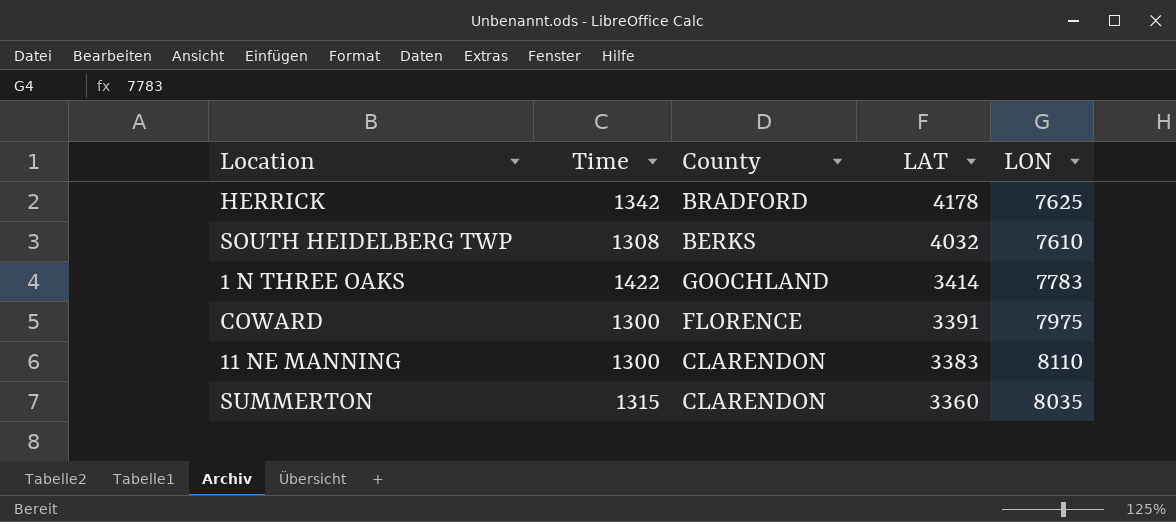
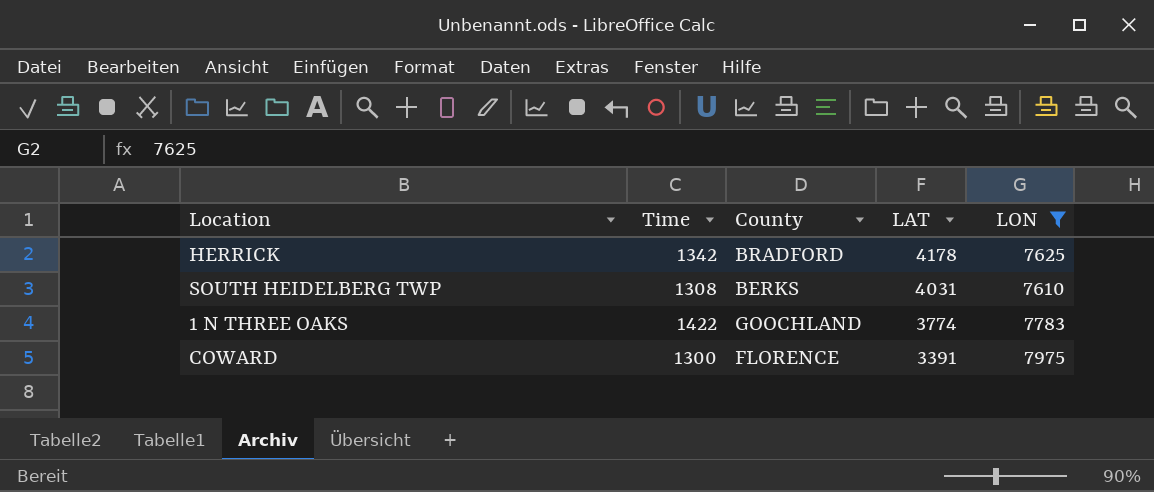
filter: none -> LON <= 7975
SOUTH HEIDELBERG TWP | LAT: 4032 -> 4031
1 N THREE OAKS | LAT: 3414 -> 3774

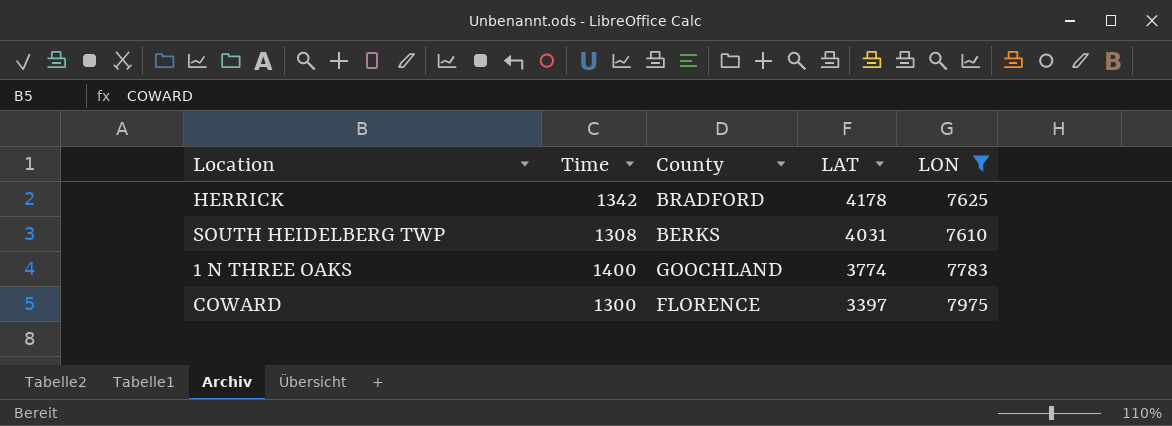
1 N THREE OAKS | Time: 1422 -> 1400
COWARD | LAT: 3391 -> 3397

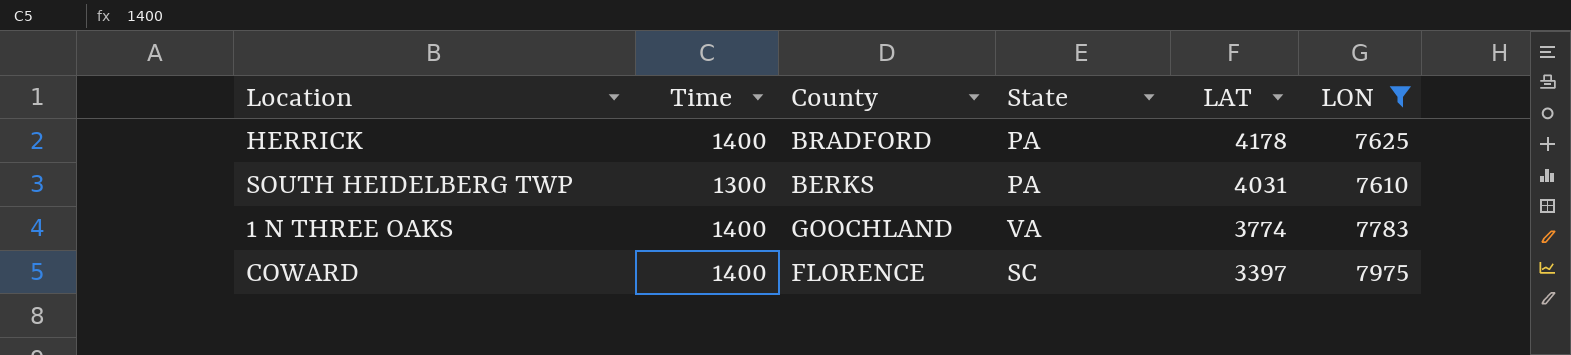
column State | position: none -> 4
HERRICK | Time: 1342 -> 1400
SOUTH HEIDELBERG TWP | Time: 1308 -> 1300
COWARD | Time: 1300 -> 1400

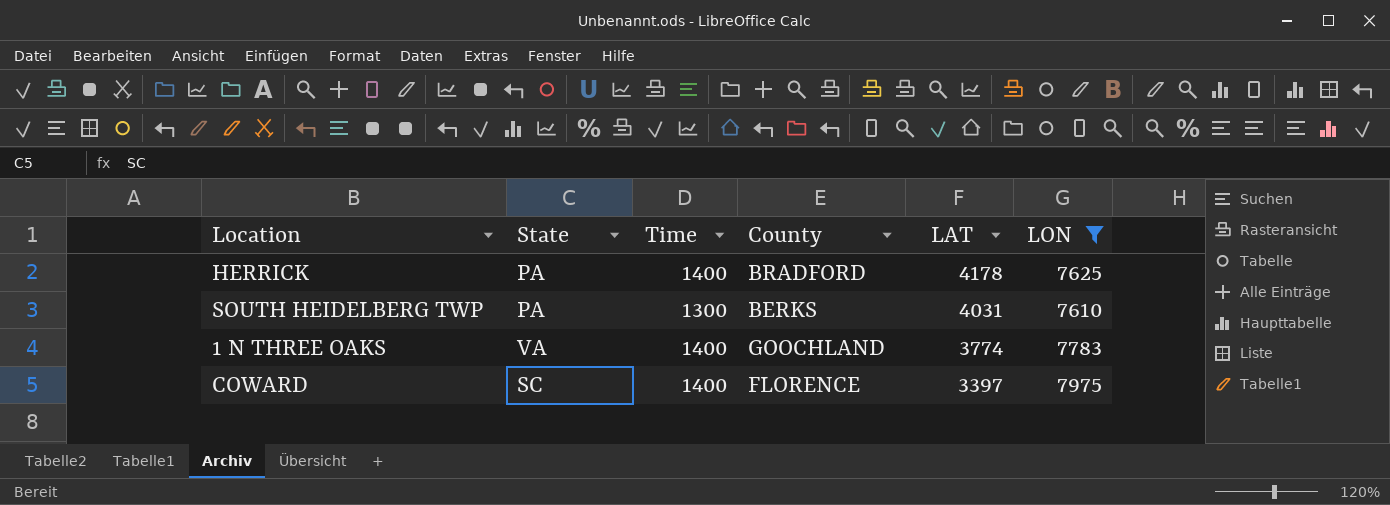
column State | position: 4 -> 2

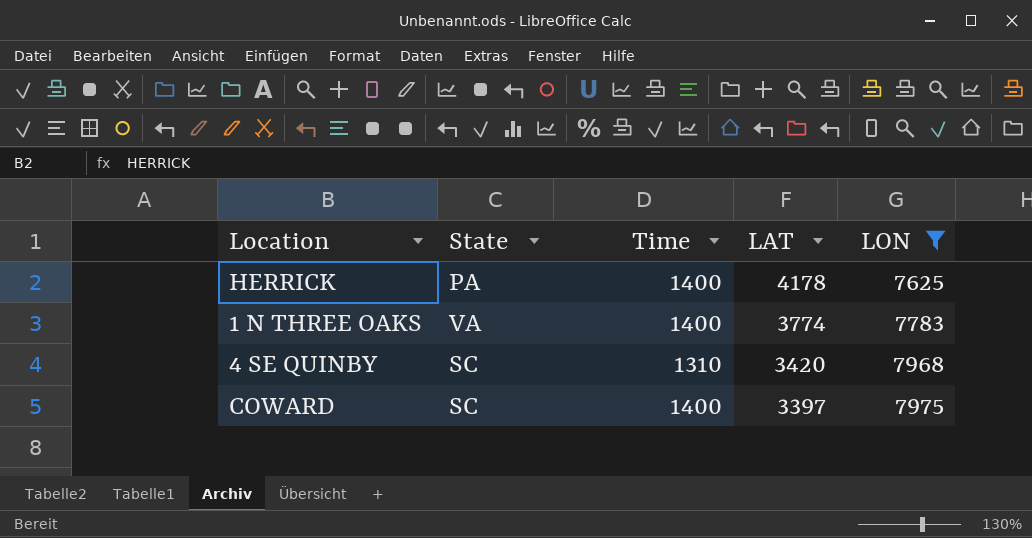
column County | position: 4 -> none
row SOUTH HEIDELBERG TWP: PA | 1300 | BERKS | 4031 | 7610 -> none
row 4 SE QUINBY: none -> SC | 1310 | 3420 | 7968

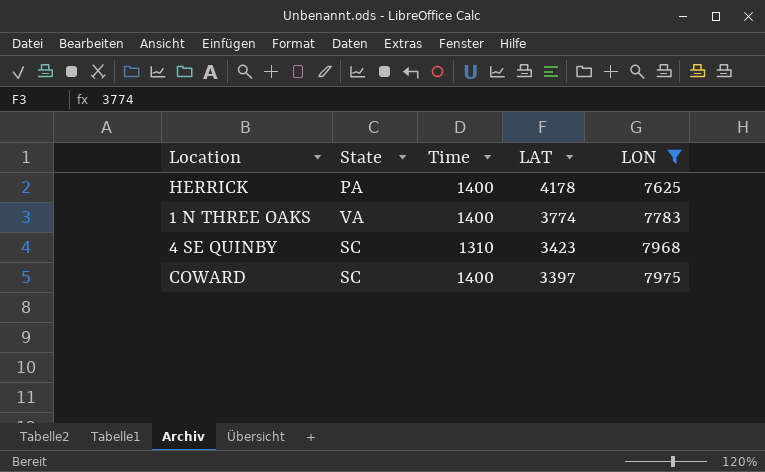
4 SE QUINBY | LAT: 3420 -> 3423

